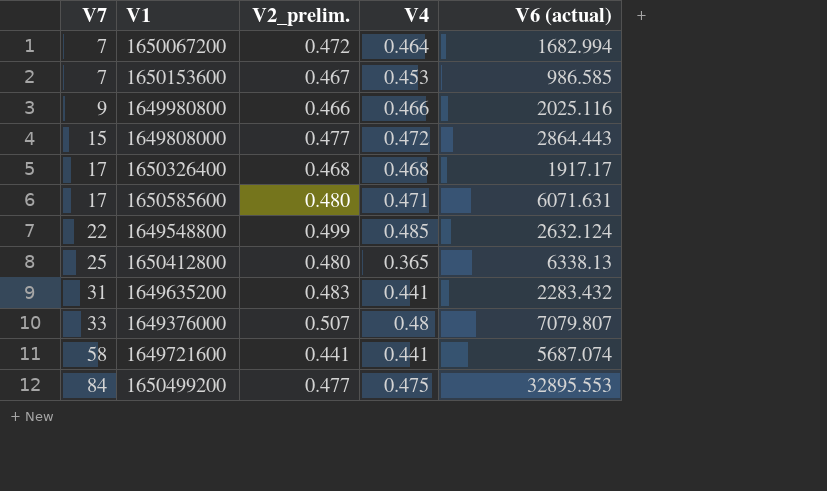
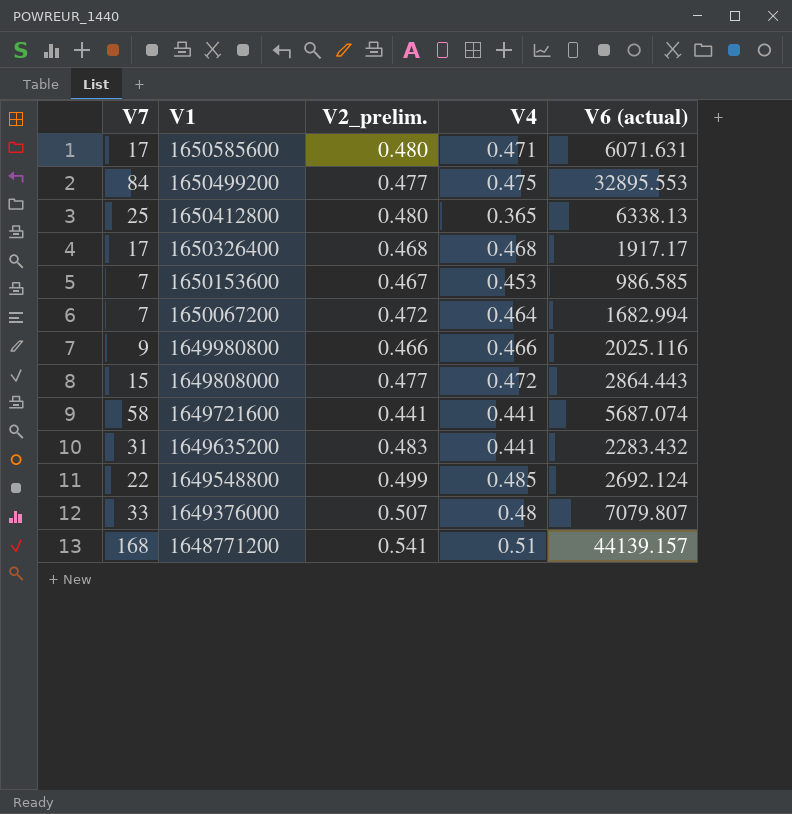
row order: V7 ascending -> V1 descending
1649548800 | V6 (actual): 2632.124 -> 2692.124
row 1648771200: none -> 168 | 0.541 | 0.51 | 44139.157

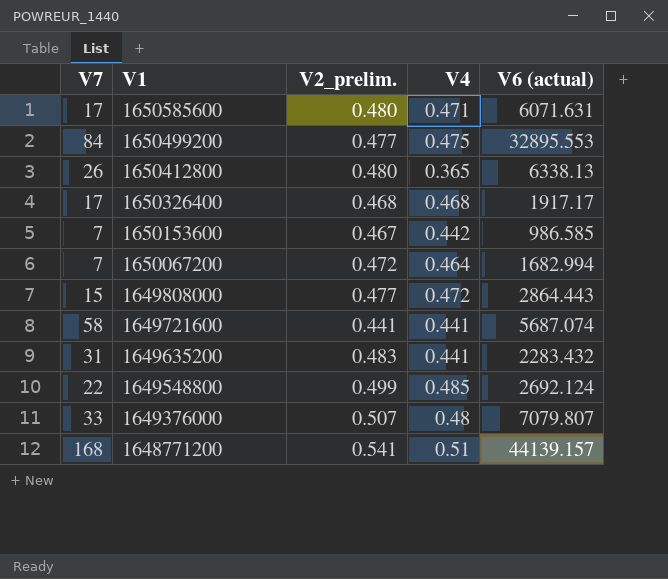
row 1649980800: 9 | 0.466 | 0.466 | 2025.116 -> none
1650412800 | V7: 25 -> 26
1650153600 | V4: 0.453 -> 0.442

